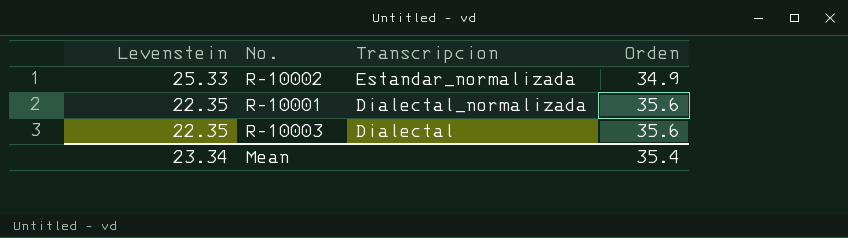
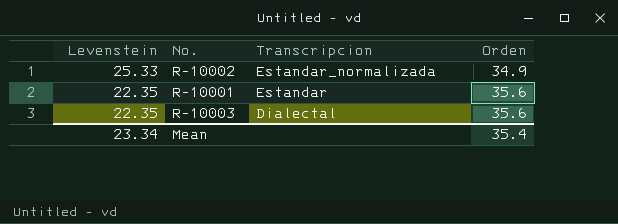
R-10001 | Transcripcion: Dialectal_normalizada -> Estandar

